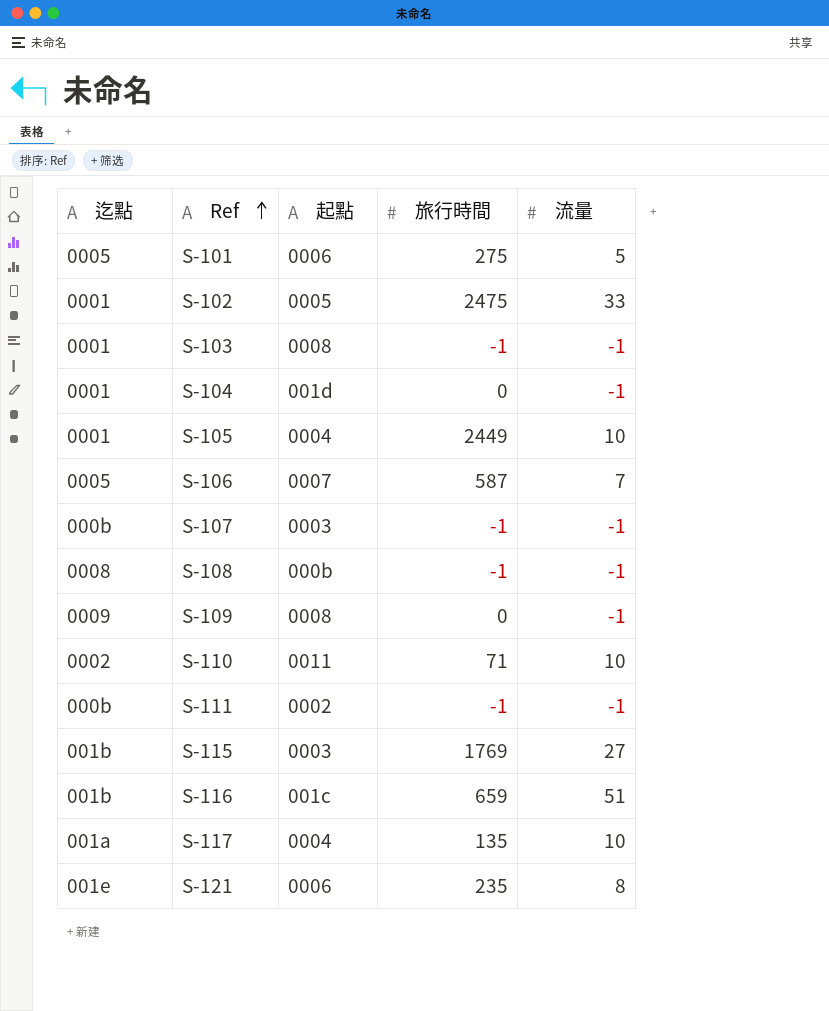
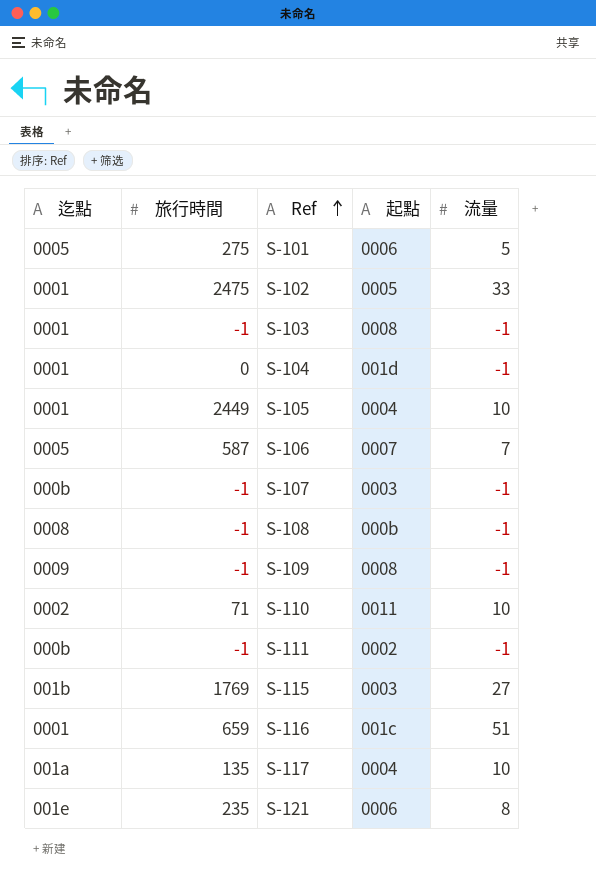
column 旅行時間 | position: 4 -> 2
S-109 | 旅行時間: 0 -> -1
S-116 | 迄點: 001b -> 0001

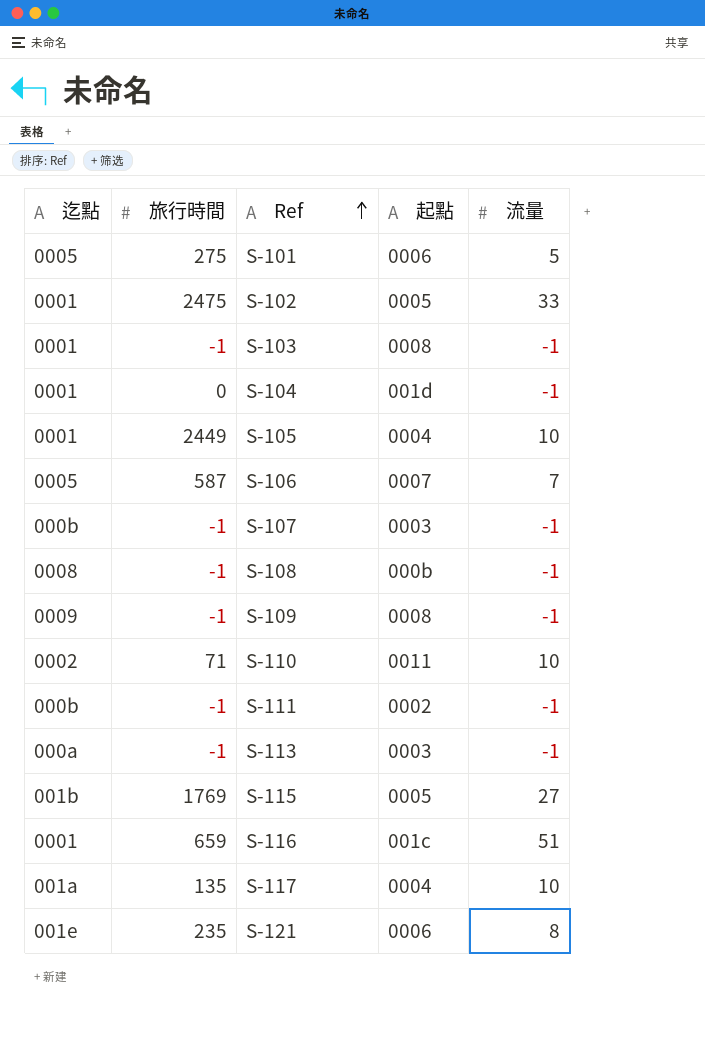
row S-113: none -> 000a | -1 | 0003 | -1
S-115 | 起點: 0003 -> 0005

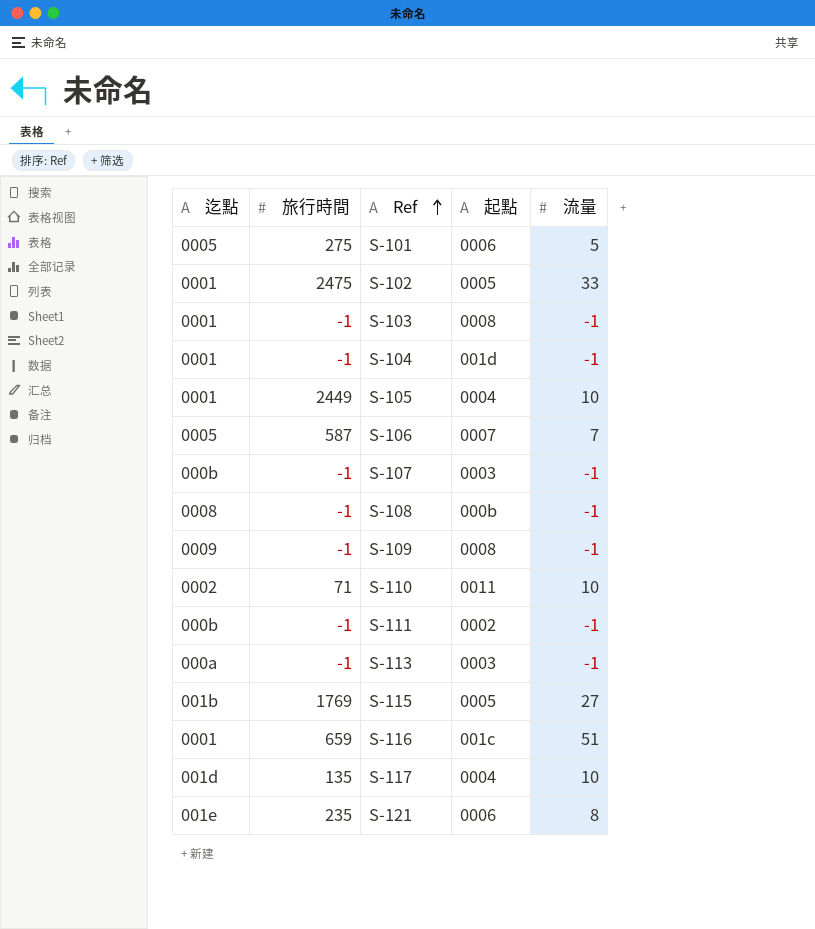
S-104 | 旅行時間: 0 -> -1
S-117 | 迄點: 001a -> 001d

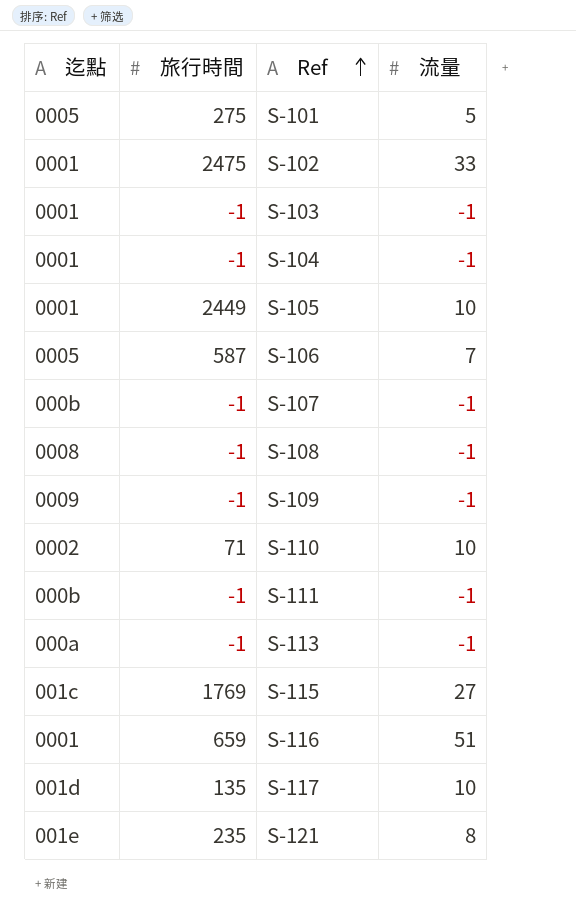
column 起點 | position: 4 -> none
S-115 | 迄點: 001b -> 001c

